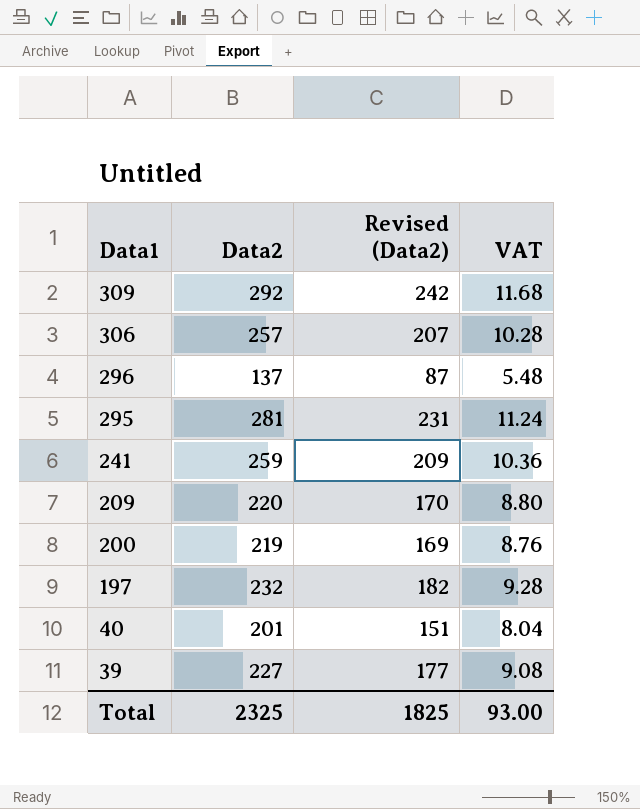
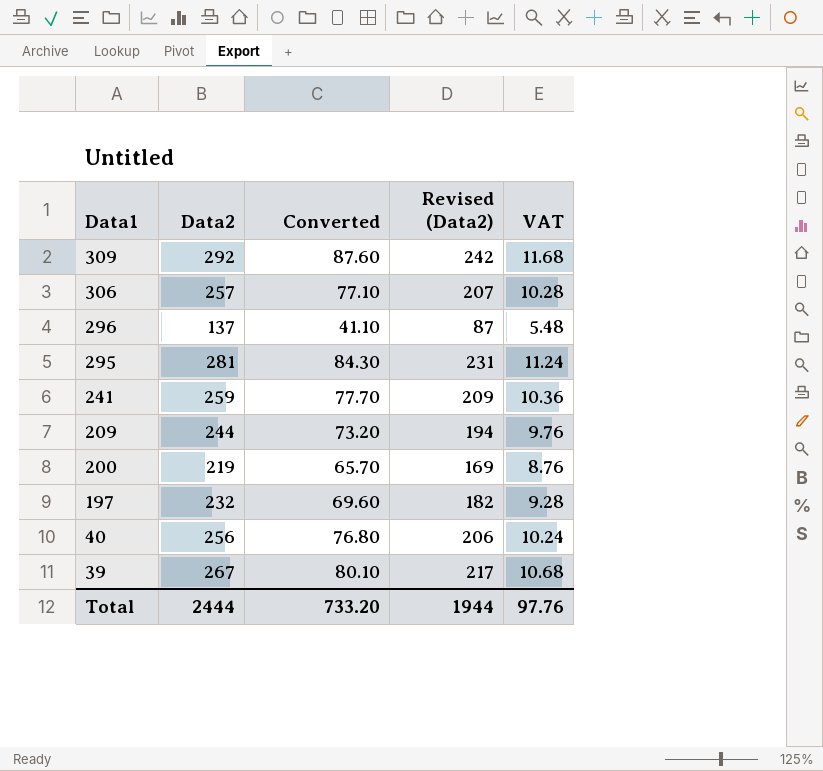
column Converted | formula: none -> [Data2] * 0.3
209 | Data2: 220 -> 244
209 | Revised (Data2): 170 -> 194
209 | VAT: 8.80 -> 9.76
40 | Data2: 201 -> 256
40 | Revised (Data2): 151 -> 206
40 | VAT: 8.04 -> 10.24
39 | Data2: 227 -> 267
39 | Revised (Data2): 177 -> 217
39 | VAT: 9.08 -> 10.68
Total | Data2: 2325 -> 2444
Total | Revised (Data2): 1825 -> 1944
Total | VAT: 93.00 -> 97.76

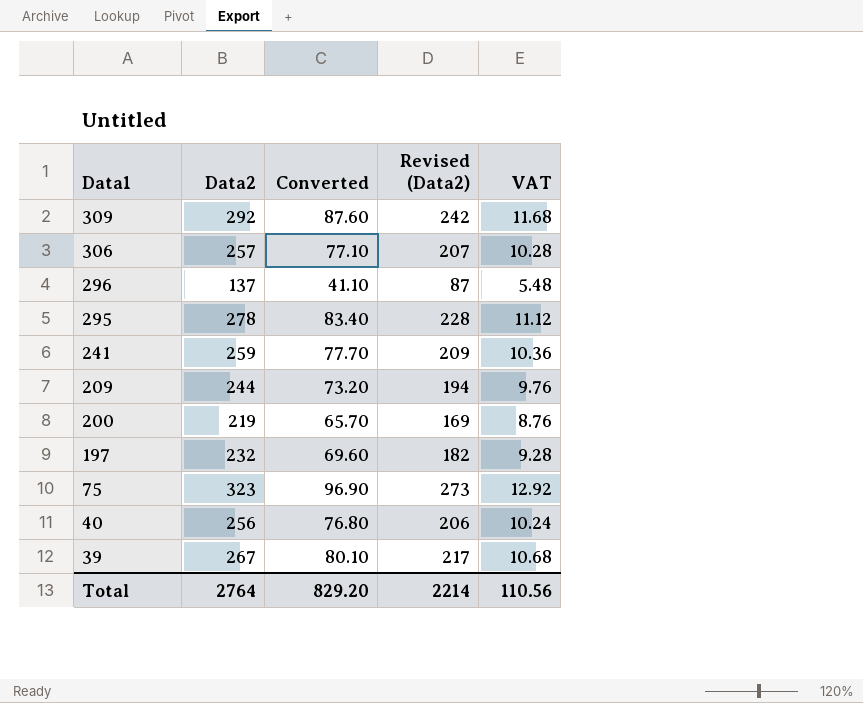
295 | Data2: 281 -> 278
295 | Converted: 84.30 -> 83.40
295 | Revised (Data2): 231 -> 228
295 | VAT: 11.24 -> 11.12
row 75: none -> 323 | 96.90 | 273 | 12.92
Total | Data2: 2444 -> 2764
Total | Converted: 733.20 -> 829.20
Total | Revised (Data2): 1944 -> 2214
Total | VAT: 97.76 -> 110.56

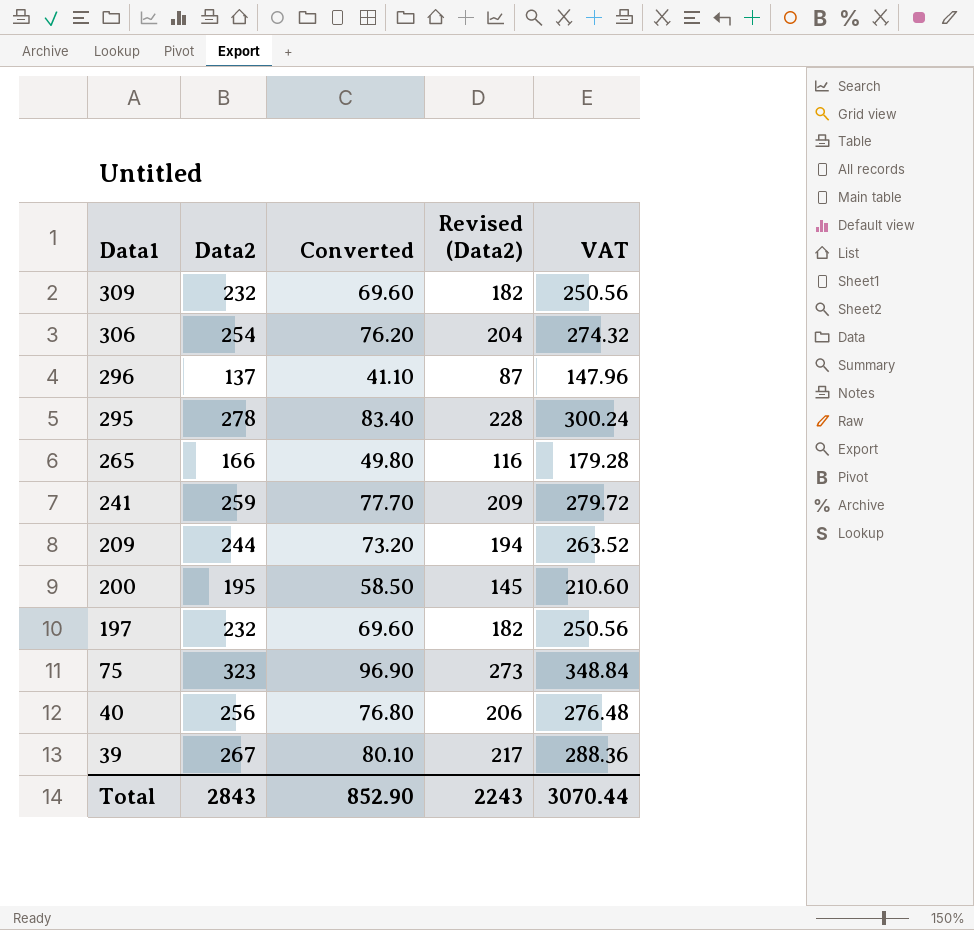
column VAT | formula: [Data2] * 0.04 -> [Data2] * 1.08
309 | Data2: 292 -> 232
309 | Converted: 87.60 -> 69.60
309 | Revised (Data2): 242 -> 182
306 | Data2: 257 -> 254
306 | Converted: 77.10 -> 76.20
306 | Revised (Data2): 207 -> 204
row 265: none -> 166 | 49.80 | 116 | 179.28
200 | Data2: 219 -> 195
200 | Converted: 65.70 -> 58.50
200 | Revised (Data2): 169 -> 145
Total | Data2: 2764 -> 2843
Total | Converted: 829.20 -> 852.90
Total | Revised (Data2): 2214 -> 2243
Total | VAT: 110.56 -> 3070.44

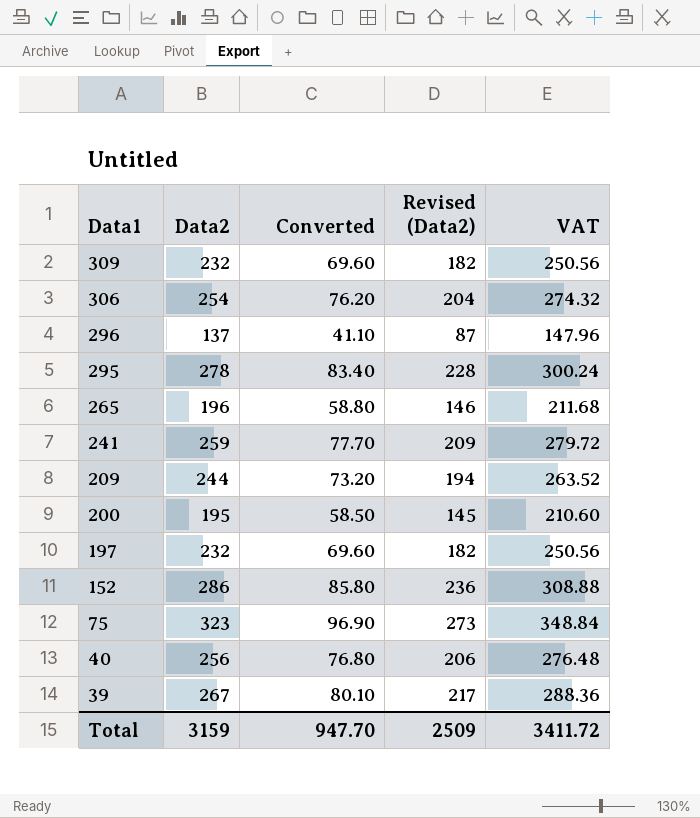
265 | Data2: 166 -> 196
265 | Converted: 49.80 -> 58.80
265 | Revised (Data2): 116 -> 146
265 | VAT: 179.28 -> 211.68
row 152: none -> 286 | 85.80 | 236 | 308.88
Total | Data2: 2843 -> 3159
Total | Converted: 852.90 -> 947.70
Total | Revised (Data2): 2243 -> 2509
Total | VAT: 3070.44 -> 3411.72

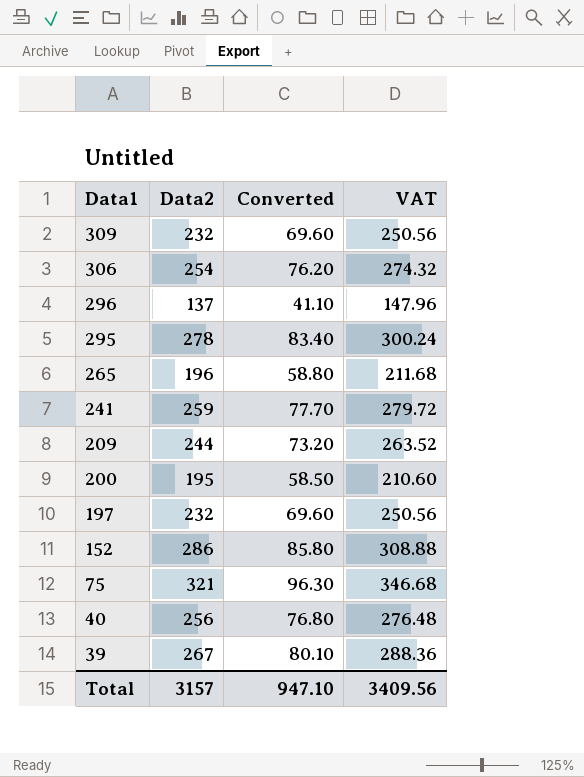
column Revised (Data2) | formula: [Data2] - 50 -> none
75 | Data2: 323 -> 321
75 | Converted: 96.90 -> 96.30
75 | VAT: 348.84 -> 346.68
Total | Data2: 3159 -> 3157
Total | Converted: 947.70 -> 947.10
Total | VAT: 3411.72 -> 3409.56

